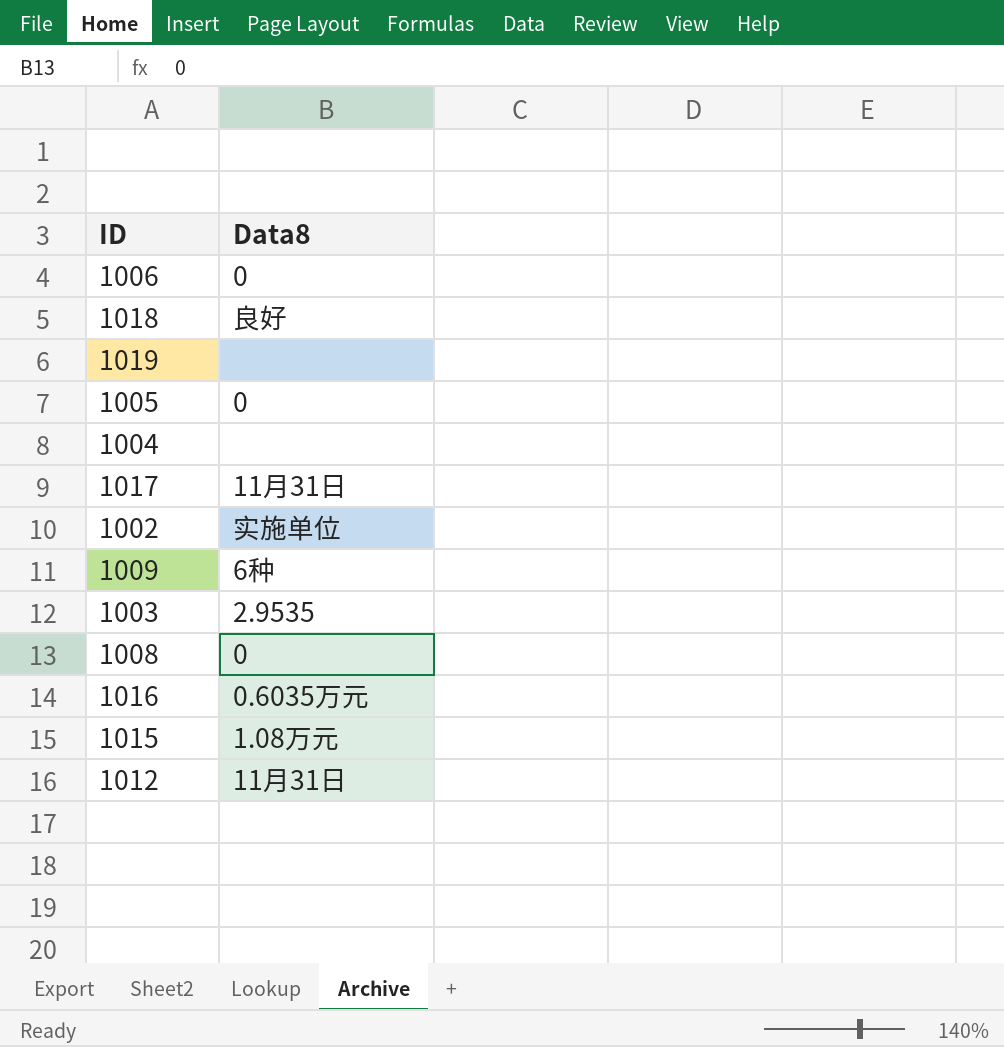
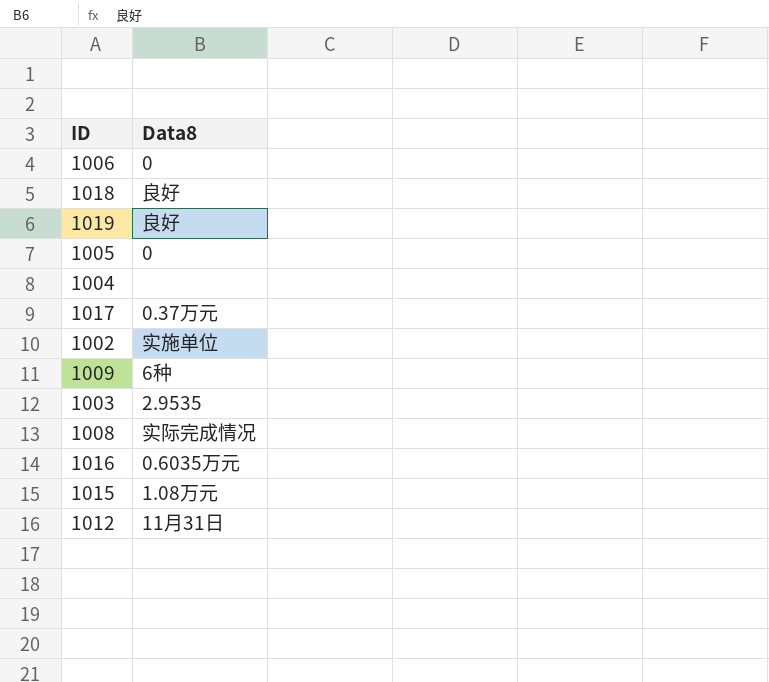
1019 | Data8: none -> 良好
1017 | Data8: 11月31日 -> 0.37万元
1008 | Data8: 0 -> 实际完成情况

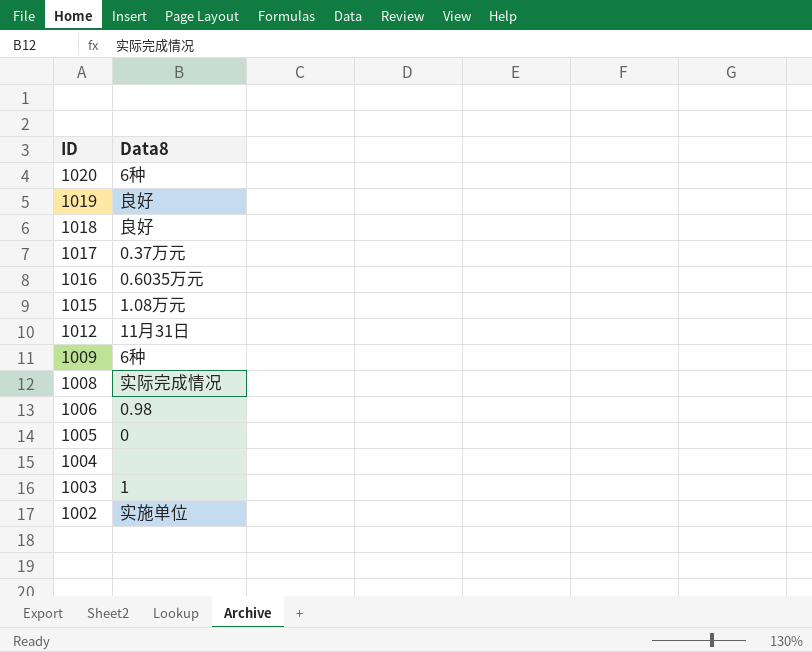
row order: none -> ID descending
row 1020: none -> 6种
1006 | Data8: 0 -> 0.98
1003 | Data8: 2.9535 -> 1

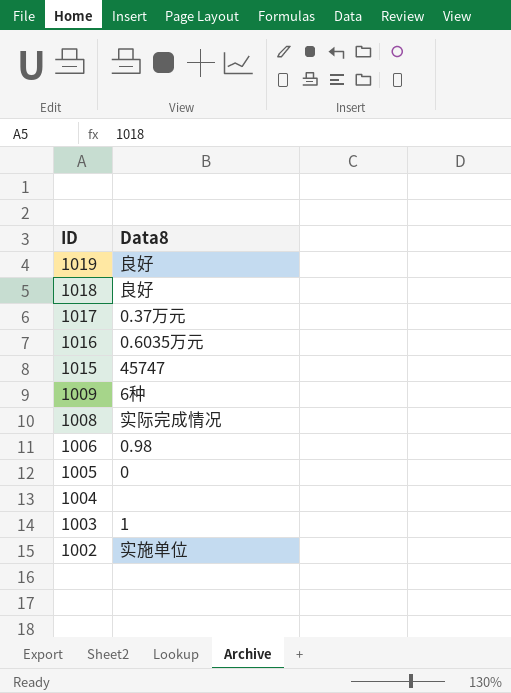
row 1020: 6种 -> none
row 1012: 11月31日 -> none
1015 | Data8: 1.08万元 -> 45747

